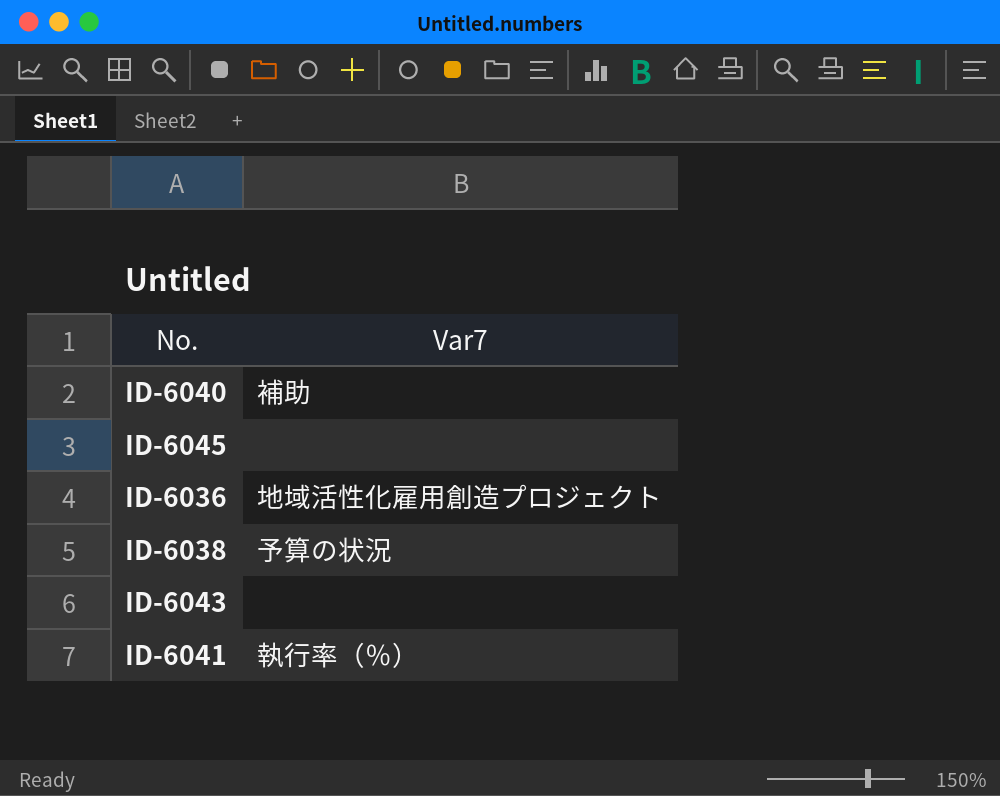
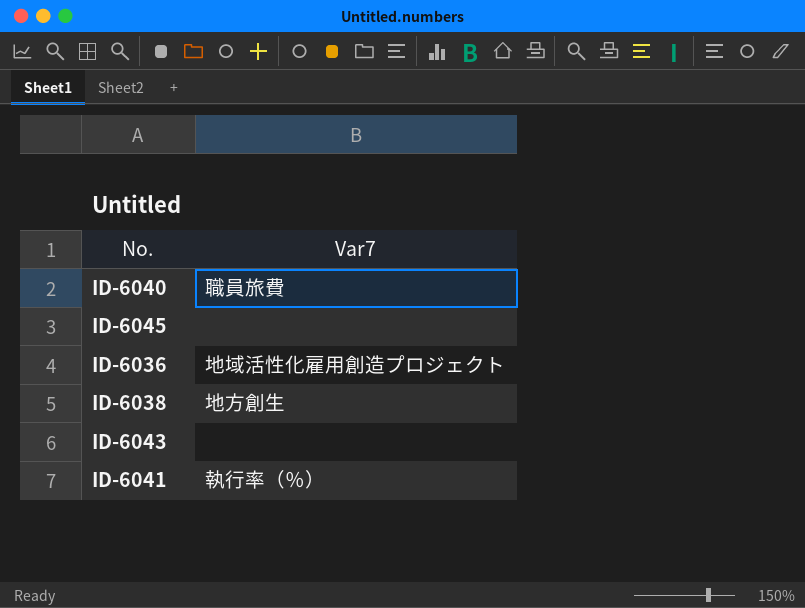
ID-6040 | Var7: 補助 -> 職員旅費
ID-6038 | Var7: 予算の状況 -> 地方創生

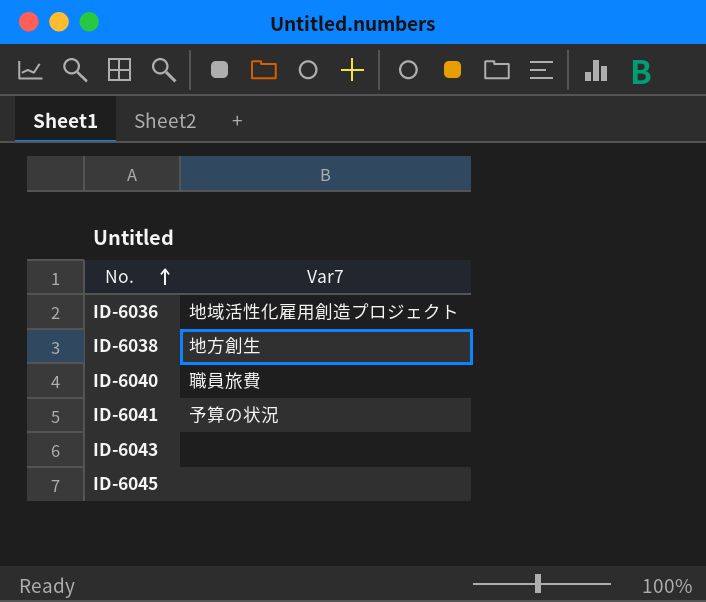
row order: none -> No. ascending
ID-6041 | Var7: 執行率（％） -> 予算の状況

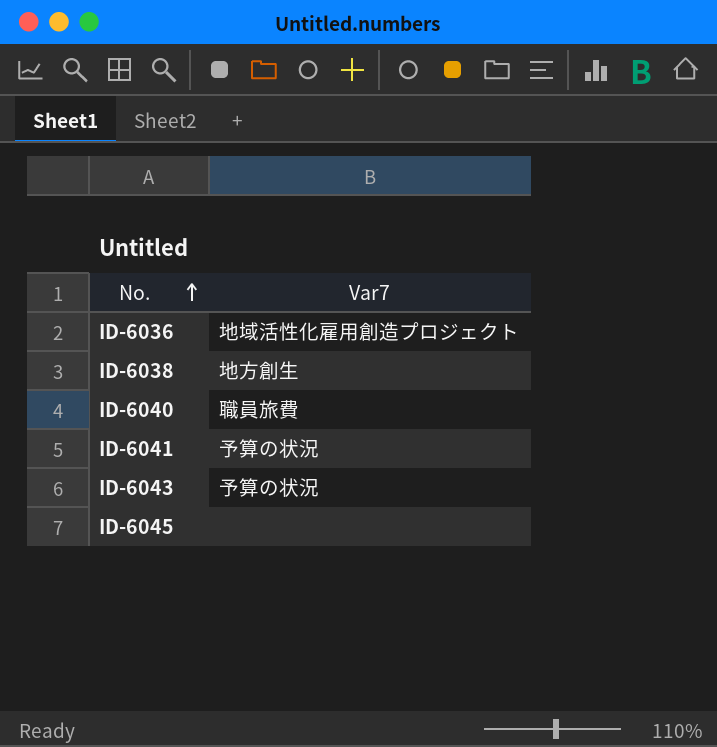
ID-6043 | Var7: none -> 予算の状況

